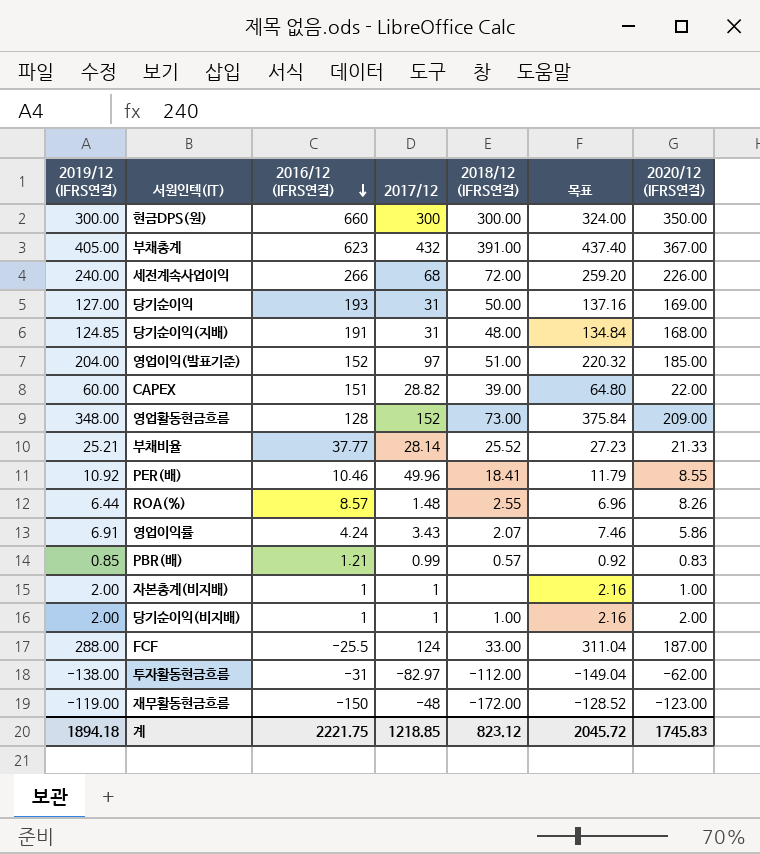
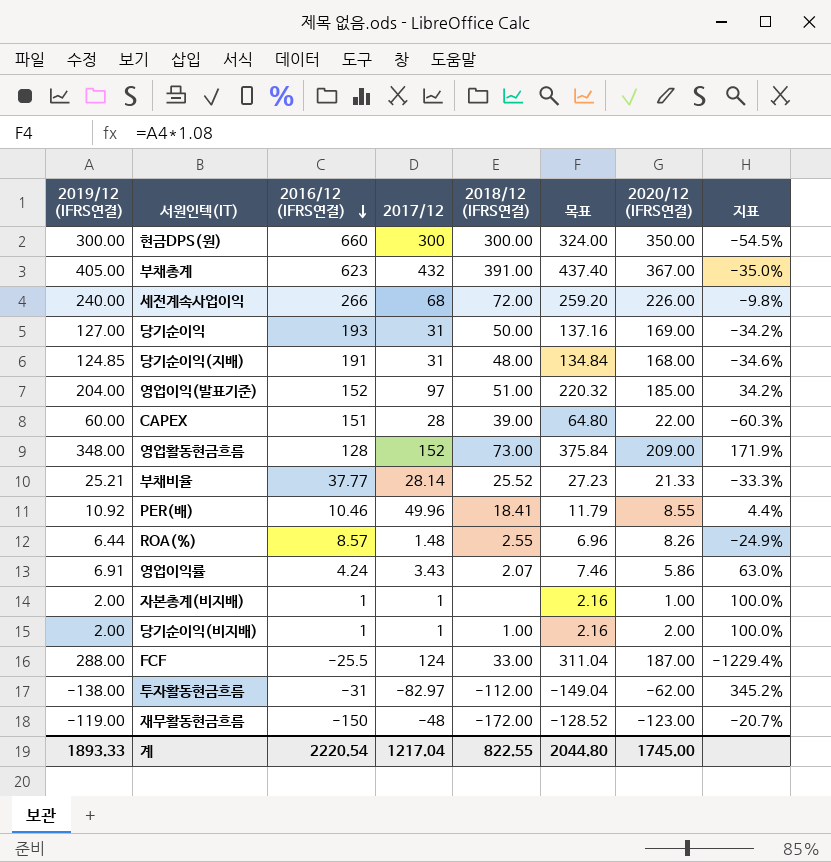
column 지표 | formula: none -> ([2019/12 (IFRS연결)] - [2016/12 (IFRS연결)]) / [2016/12 (IFRS연결)]
row PBR(배): 0.85 | 1.21 | 0.99 | 0.57 | 0.92 | 0.83 -> none
CAPEX | 2017/12: 28.82 -> 28
계 | 2019/12 (IFRS연결): 1894.18 -> 1893.33
계 | 2016/12 (IFRS연결): 2221.75 -> 2220.54
계 | 2017/12: 1218.85 -> 1217.04
계 | 2018/12 (IFRS연결): 823.12 -> 822.55
계 | 목표: 2045.72 -> 2044.80
계 | 2020/12 (IFRS연결): 1745.83 -> 1745.00

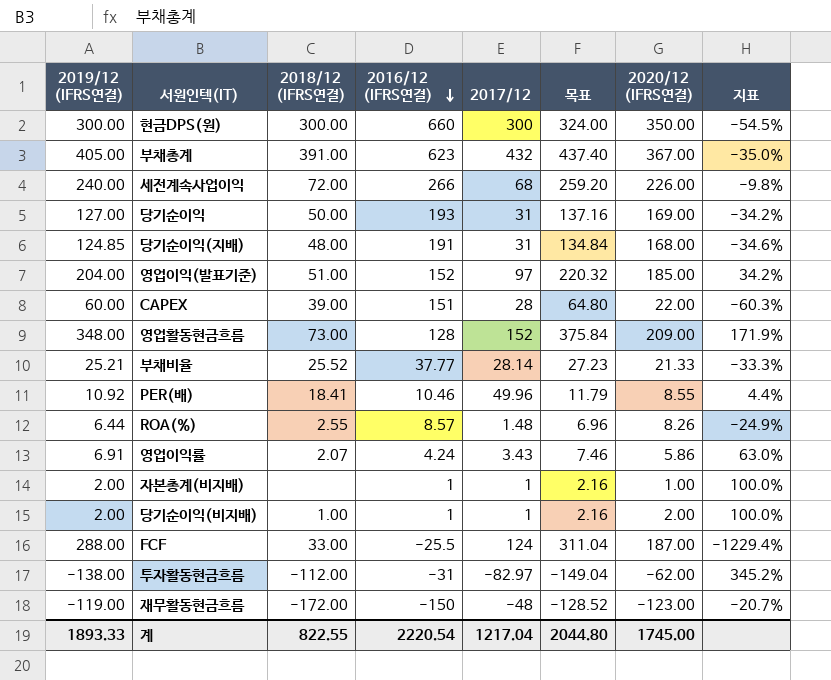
column 2018/12 (IFRS연결) | position: 5 -> 3

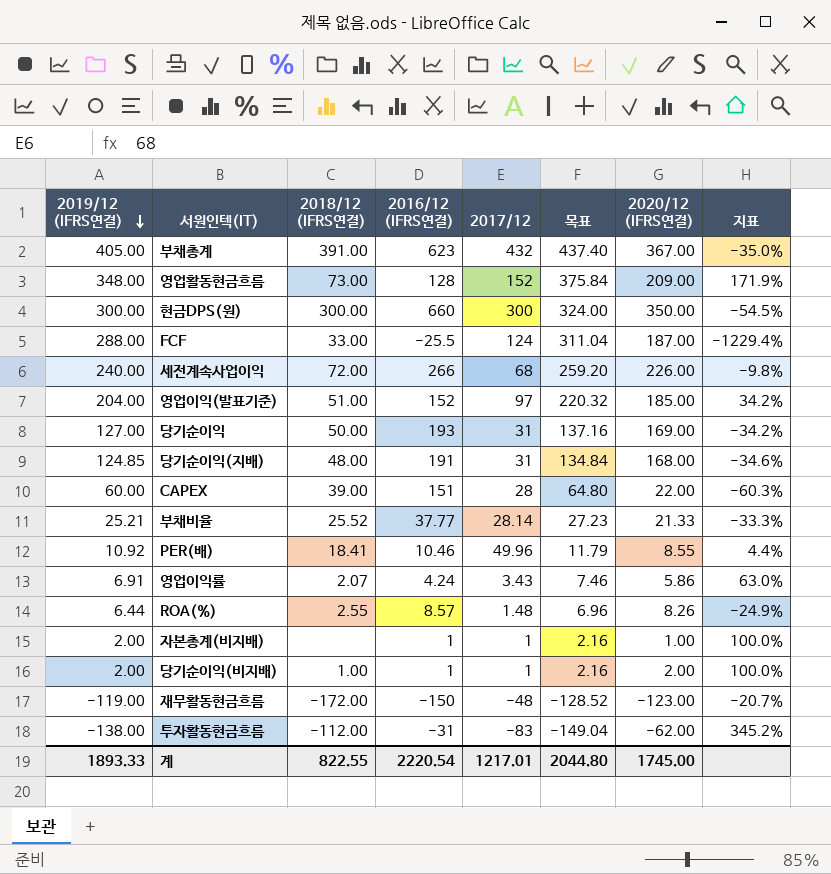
row order: 2016/12 (IFRS연결) descending -> 2019/12 (IFRS연결) descending
투자활동현금흐름 | 2017/12: -82.97 -> -83
계 | 2017/12: 1217.04 -> 1217.01

